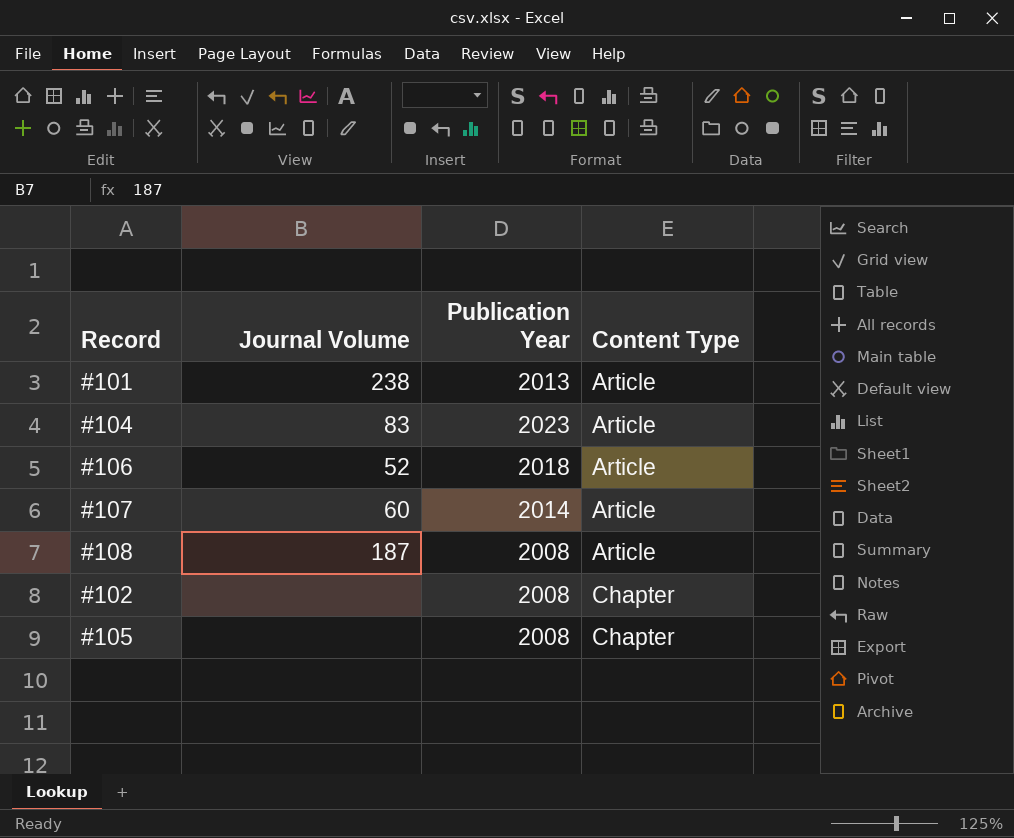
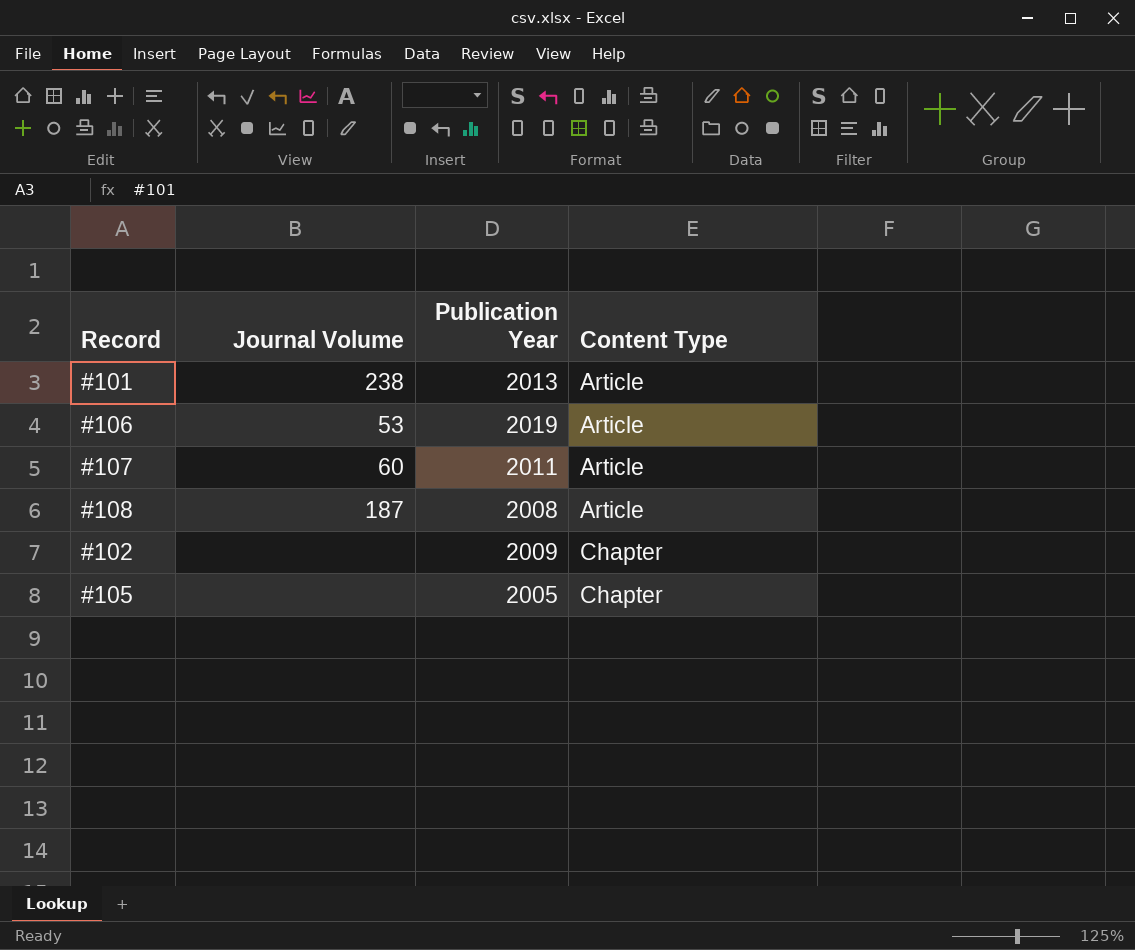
row #104: 83 | 2023 | Article -> none
#106 | Journal Volume: 52 -> 53
#106 | Publication Year: 2018 -> 2019
#107 | Publication Year: 2014 -> 2011
#102 | Publication Year: 2008 -> 2009
#105 | Publication Year: 2008 -> 2005

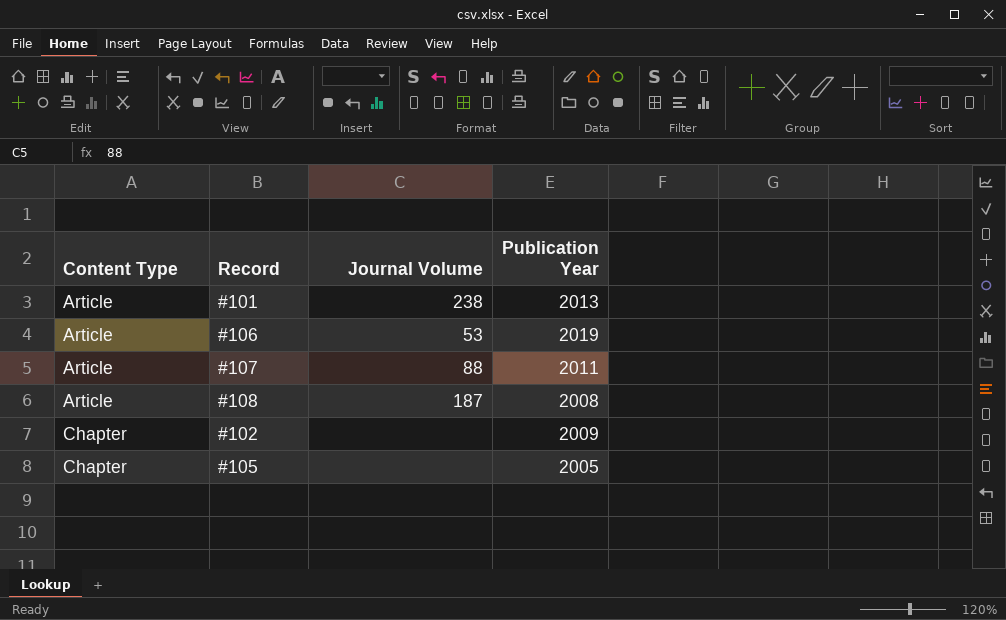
column Content Type | position: 4 -> 1
#107 | Journal Volume: 60 -> 88

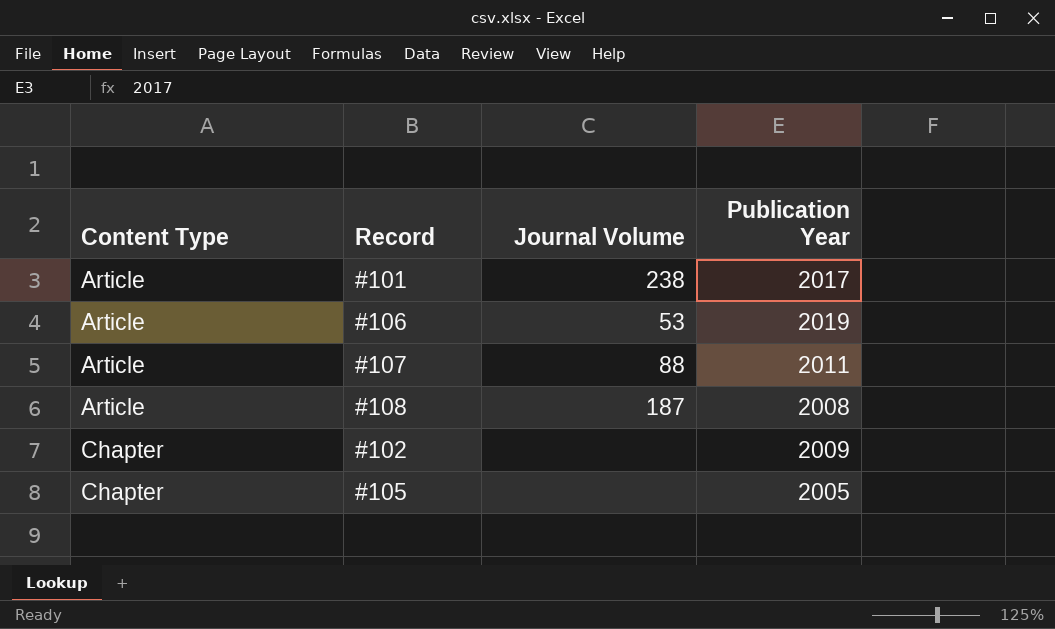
#101 | Publication Year: 2013 -> 2017

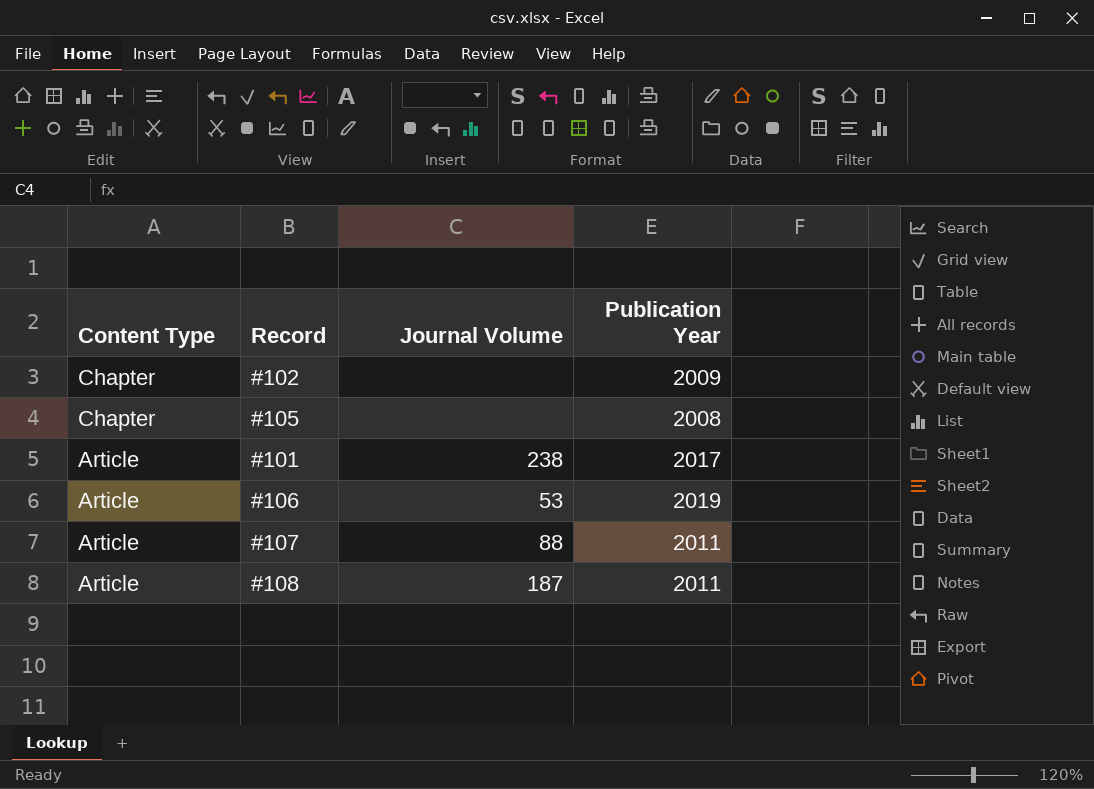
row order: Content Type ascending -> Content Type descending
#105 | Publication Year: 2005 -> 2008
#108 | Publication Year: 2008 -> 2011

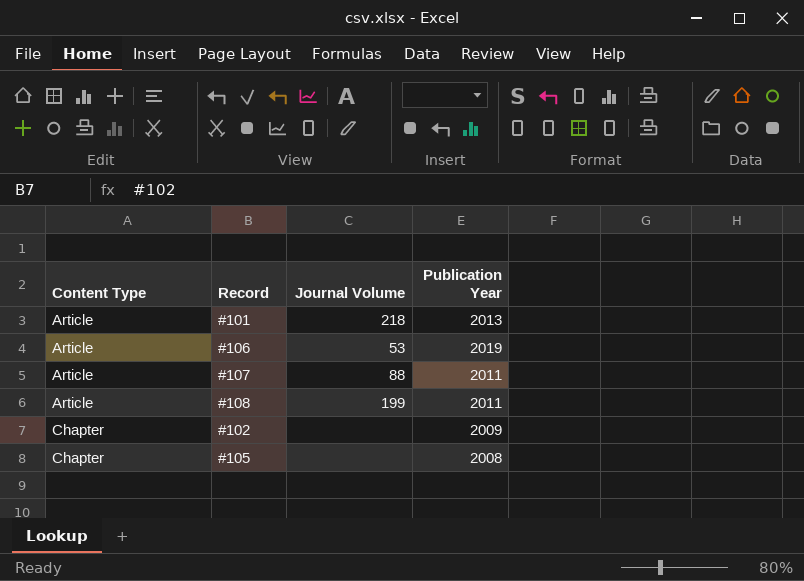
row order: Content Type descending -> Content Type ascending
#101 | Journal Volume: 238 -> 218
#101 | Publication Year: 2017 -> 2013
#108 | Journal Volume: 187 -> 199

